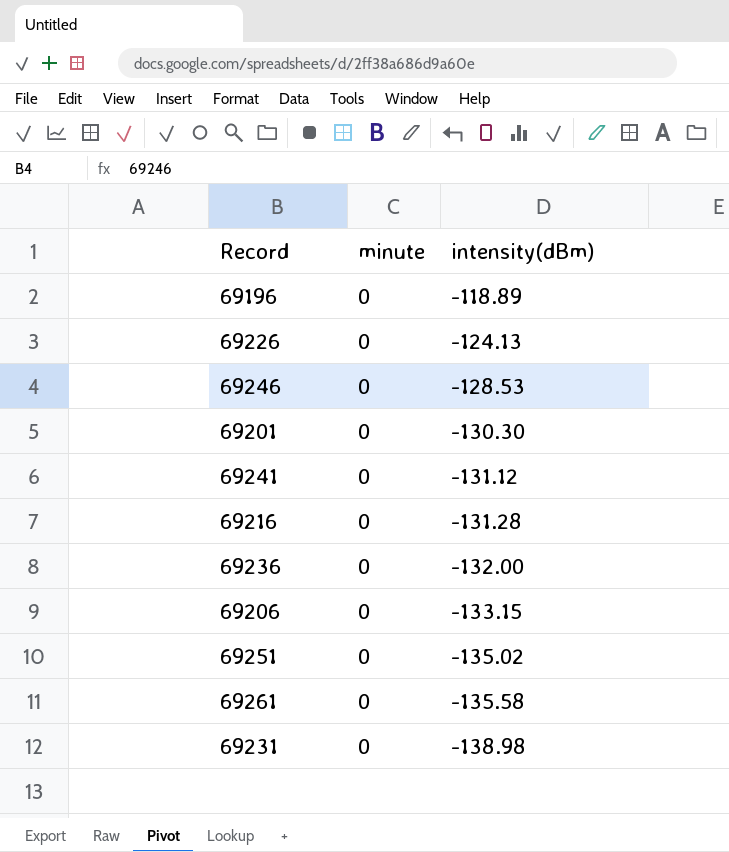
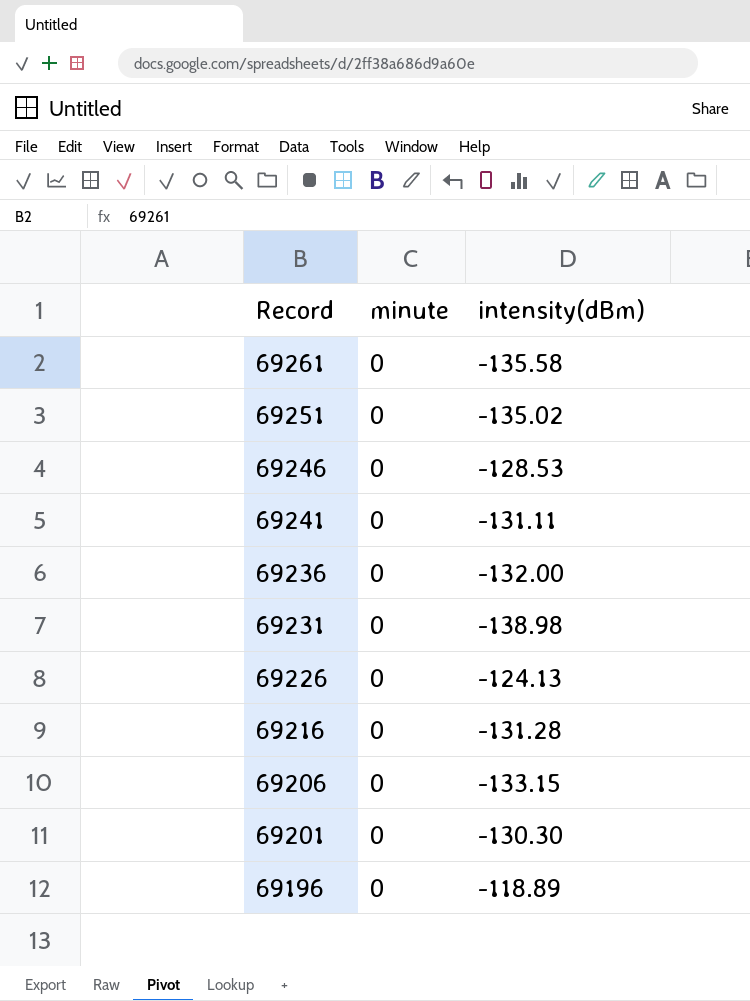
row order: intensity(dBm) descending -> Record descending
69241 | intensity(dBm): -131.12 -> -131.11

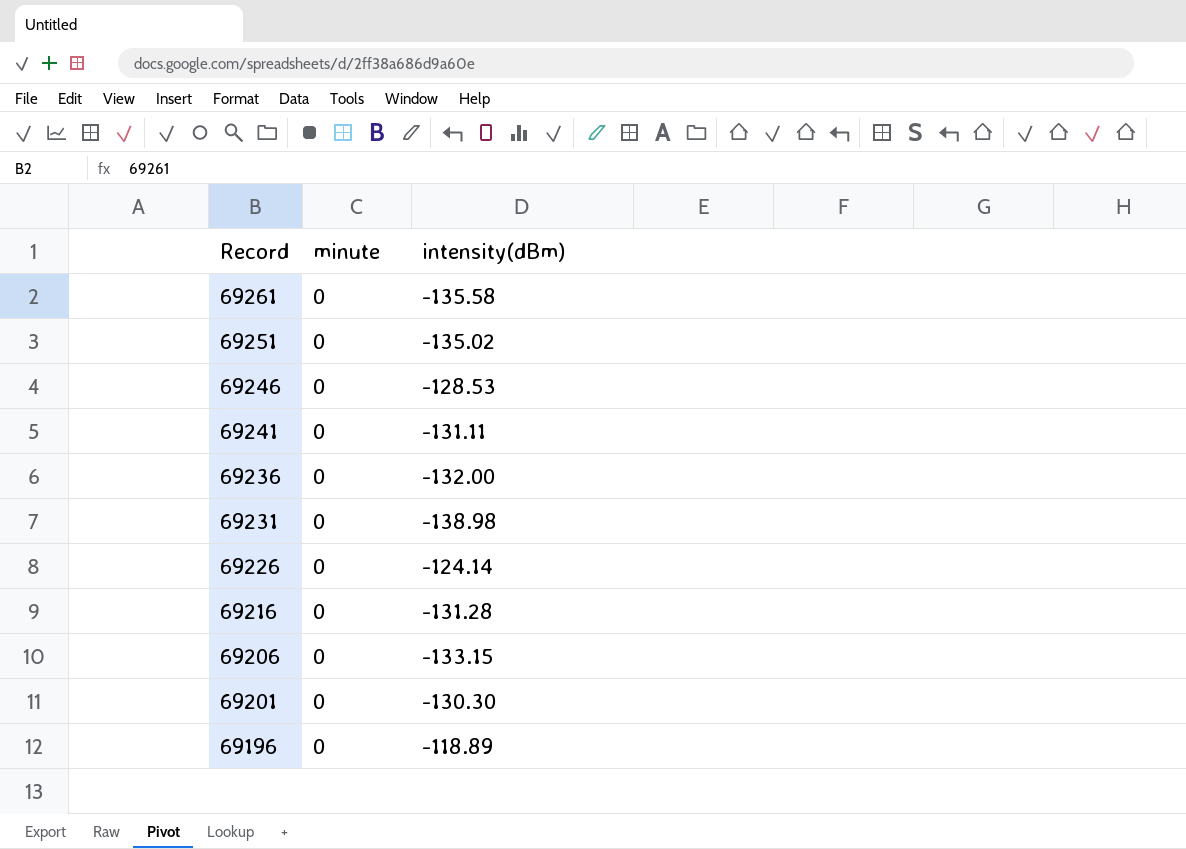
69226 | intensity(dBm): -124.13 -> -124.14

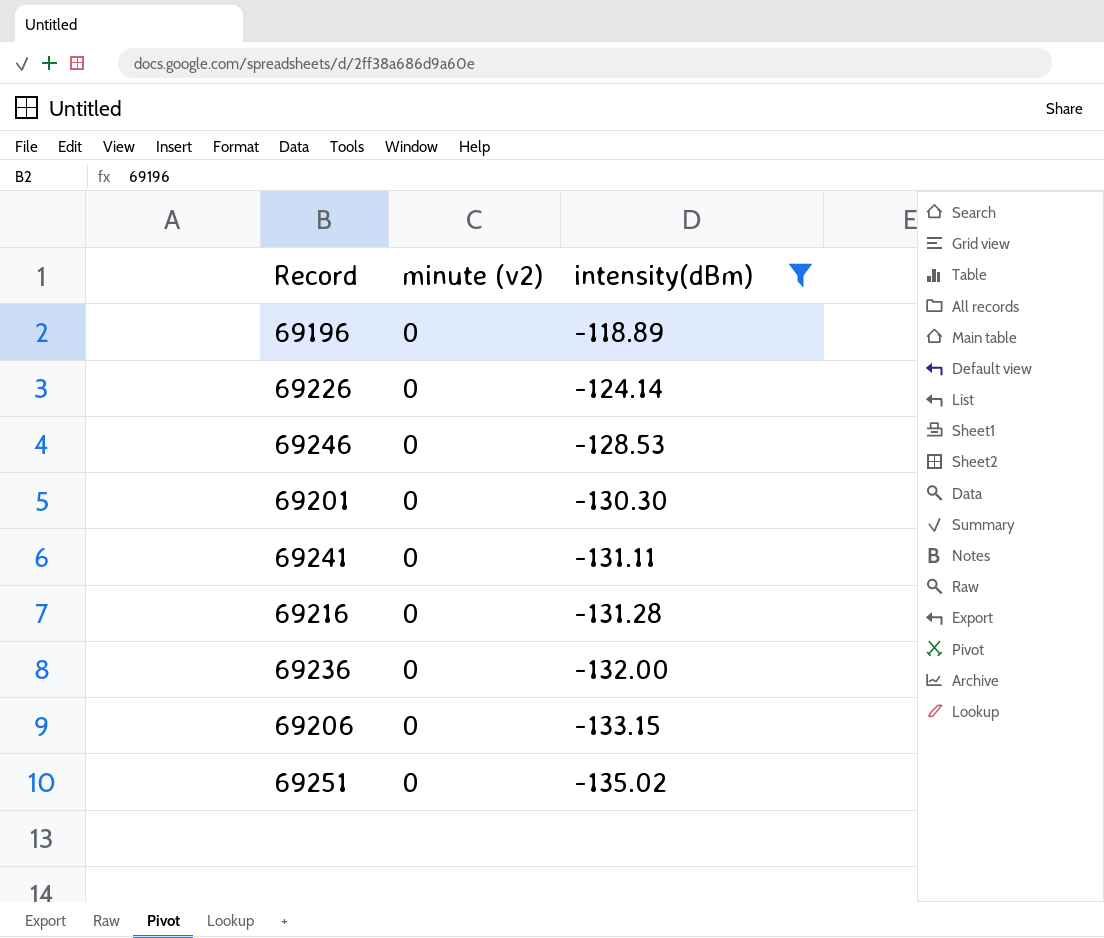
filter: none -> intensity(dBm) >= -135.02
row order: Record descending -> intensity(dBm) descending
column name: minute -> minute (v2)

